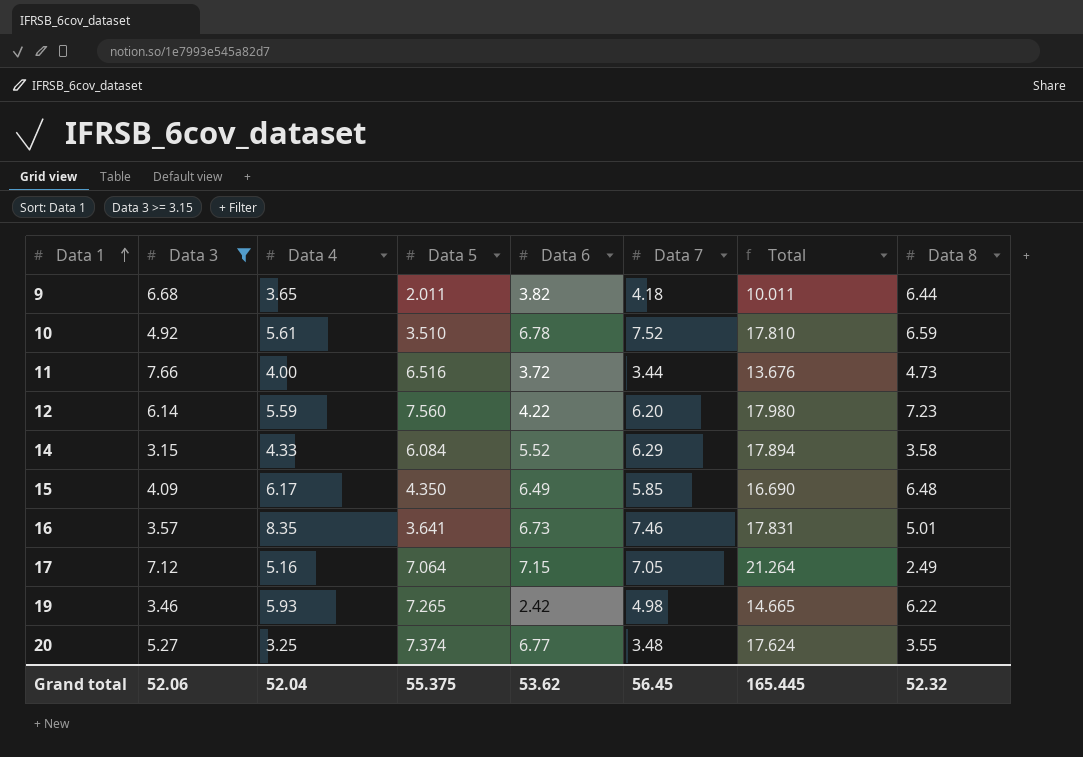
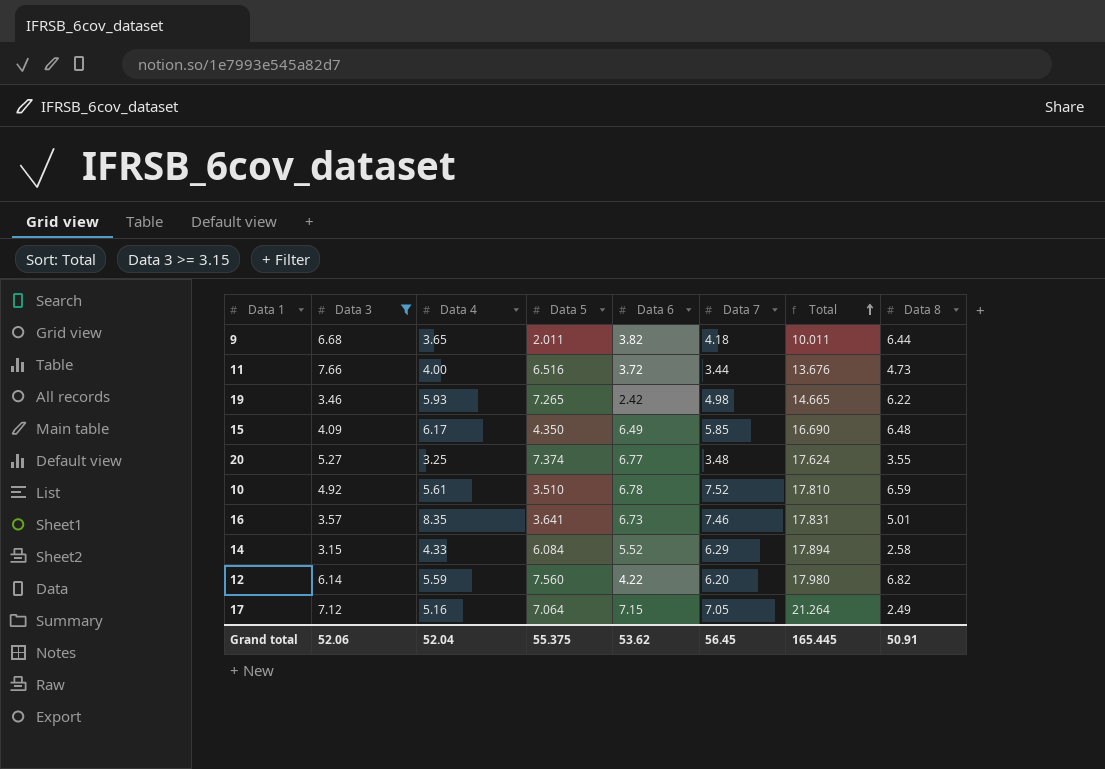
row order: Data 1 ascending -> Total ascending
14 | Data 8: 3.58 -> 2.58
12 | Data 8: 7.23 -> 6.82
Grand total | Data 8: 52.32 -> 50.91

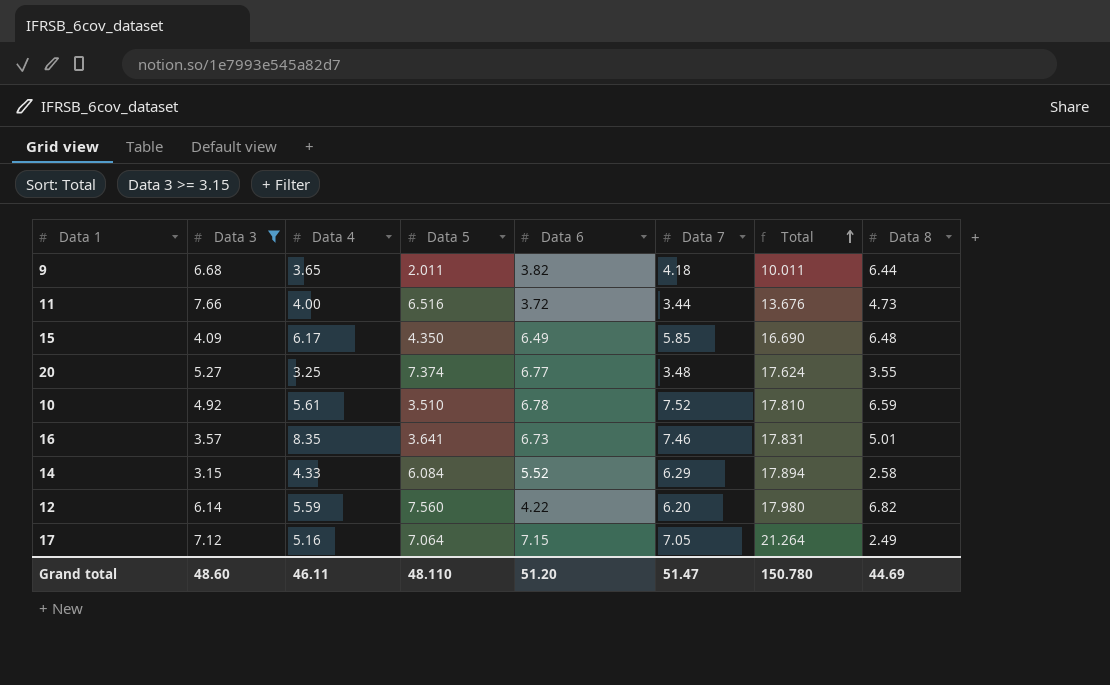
row 19: 3.46 | 5.93 | 7.265 | 2.42 | 4.98 | 14.665 | 6.22 -> none
Grand total | Data 3: 52.06 -> 48.60
Grand total | Data 4: 52.04 -> 46.11
Grand total | Data 5: 55.375 -> 48.110
Grand total | Data 6: 53.62 -> 51.20
Grand total | Data 7: 56.45 -> 51.47
Grand total | Total: 165.445 -> 150.780
Grand total | Data 8: 50.91 -> 44.69

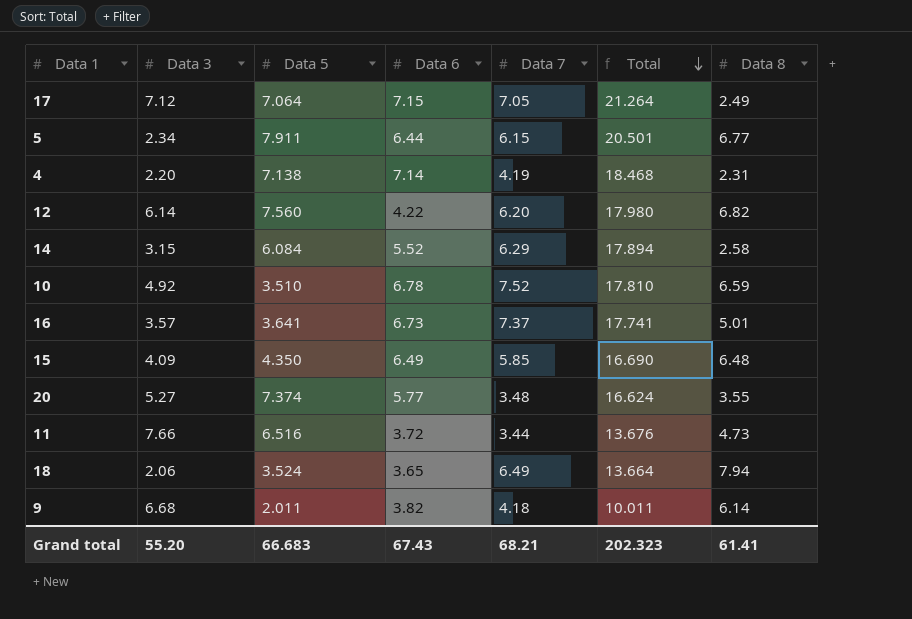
filter: Data 3 >= 3.15 -> none
row order: Total ascending -> Total descending
column Data 4 | position: 3 -> none
16 | Data 7: 7.46 -> 7.37
16 | Total: 17.831 -> 17.741
20 | Data 6: 6.77 -> 5.77
20 | Total: 17.624 -> 16.624
9 | Data 8: 6.44 -> 6.14
Grand total | Data 3: 48.60 -> 55.20
Grand total | Data 5: 48.110 -> 66.683
Grand total | Data 6: 51.20 -> 67.43
Grand total | Data 7: 51.47 -> 68.21
Grand total | Total: 150.780 -> 202.323
Grand total | Data 8: 44.69 -> 61.41

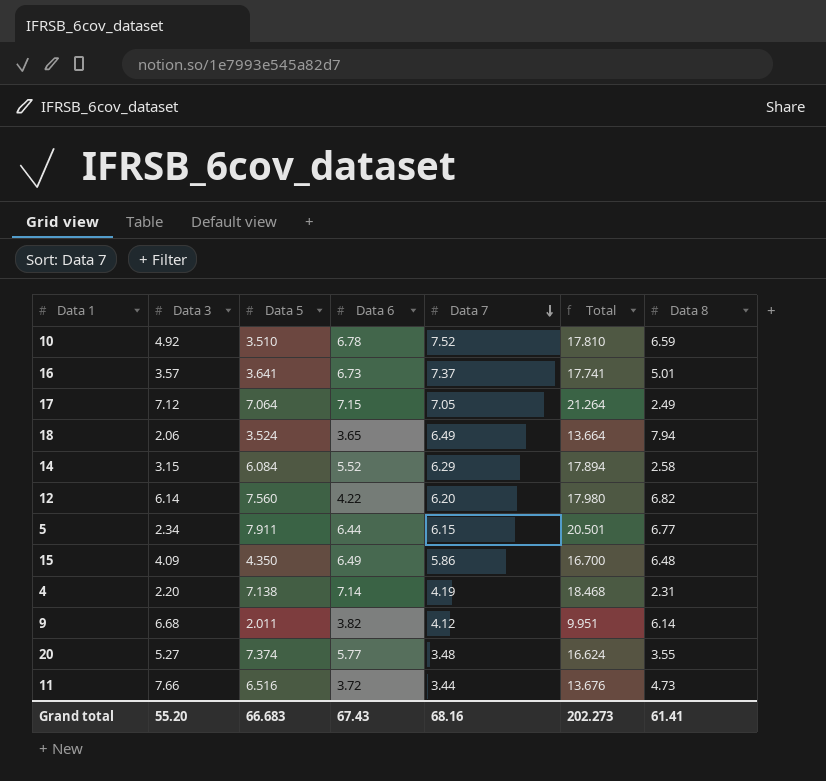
row order: Total descending -> Data 7 descending
15 | Data 7: 5.85 -> 5.86
15 | Total: 16.690 -> 16.700
9 | Data 7: 4.18 -> 4.12
9 | Total: 10.011 -> 9.951
Grand total | Data 7: 68.21 -> 68.16
Grand total | Total: 202.323 -> 202.273

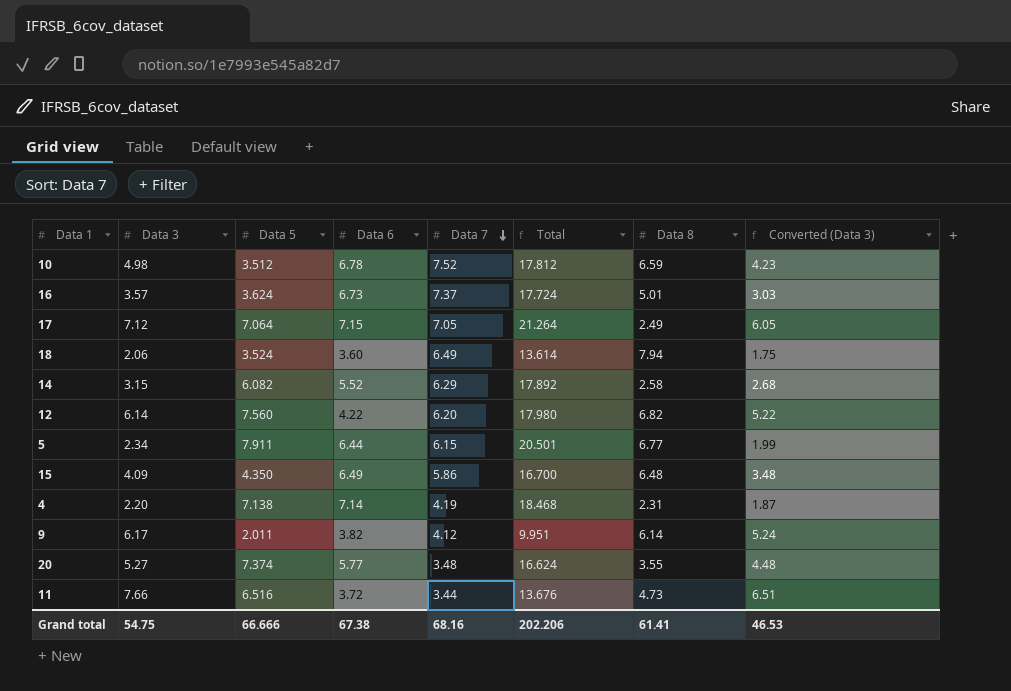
column Converted (Data 3) | formula: none -> [Data 3] * 0.85
10 | Data 3: 4.92 -> 4.98
10 | Data 5: 3.510 -> 3.512
10 | Total: 17.810 -> 17.812
16 | Data 5: 3.641 -> 3.624
16 | Total: 17.741 -> 17.724
18 | Data 6: 3.65 -> 3.60
18 | Total: 13.664 -> 13.614
14 | Data 5: 6.084 -> 6.082
14 | Total: 17.894 -> 17.892
9 | Data 3: 6.68 -> 6.17
Grand total | Data 3: 55.20 -> 54.75
Grand total | Data 5: 66.683 -> 66.666
Grand total | Data 6: 67.43 -> 67.38
Grand total | Total: 202.273 -> 202.206

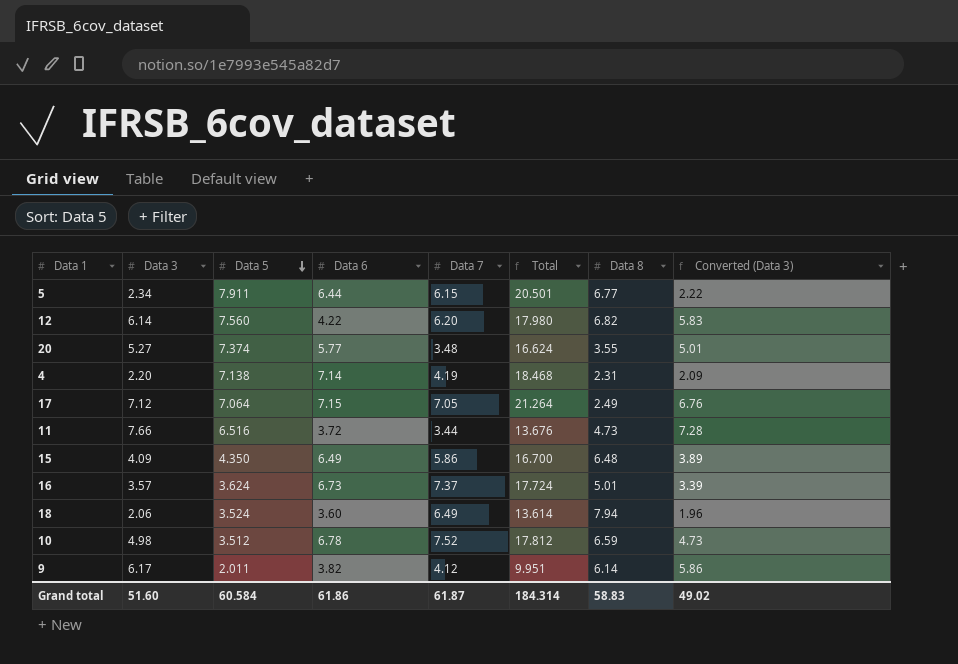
row order: Data 7 descending -> Data 5 descending
column Converted (Data 3) | formula: [Data 3] * 0.85 -> [Data 3] * 0.95
row 14: 3.15 | 6.082 | 5.52 | 6.29 | 17.892 | 2.58 | 2.68 -> none
Grand total | Data 3: 54.75 -> 51.60
Grand total | Data 5: 66.666 -> 60.584
Grand total | Data 6: 67.38 -> 61.86
Grand total | Data 7: 68.16 -> 61.87
Grand total | Total: 202.206 -> 184.314
Grand total | Data 8: 61.41 -> 58.83
Grand total | Converted (Data 3): 46.53 -> 49.02

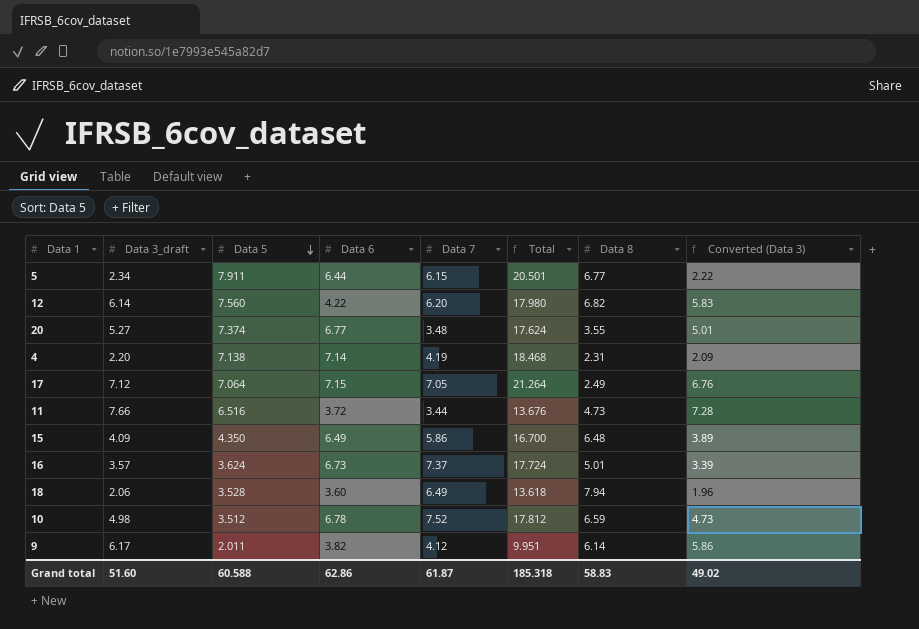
column name: Data 3 -> Data 3_draft
20 | Data 6: 5.77 -> 6.77
20 | Total: 16.624 -> 17.624
18 | Data 5: 3.524 -> 3.528
18 | Total: 13.614 -> 13.618
Grand total | Data 5: 60.584 -> 60.588
Grand total | Data 6: 61.86 -> 62.86
Grand total | Total: 184.314 -> 185.318

